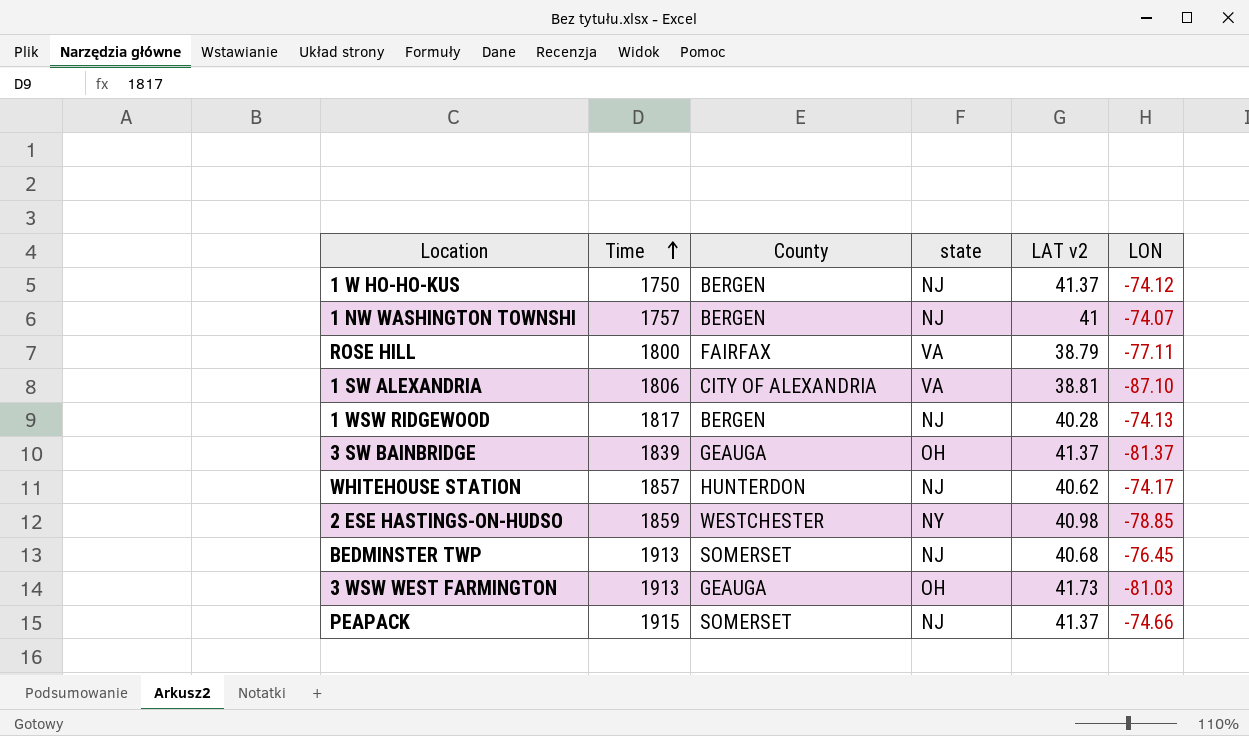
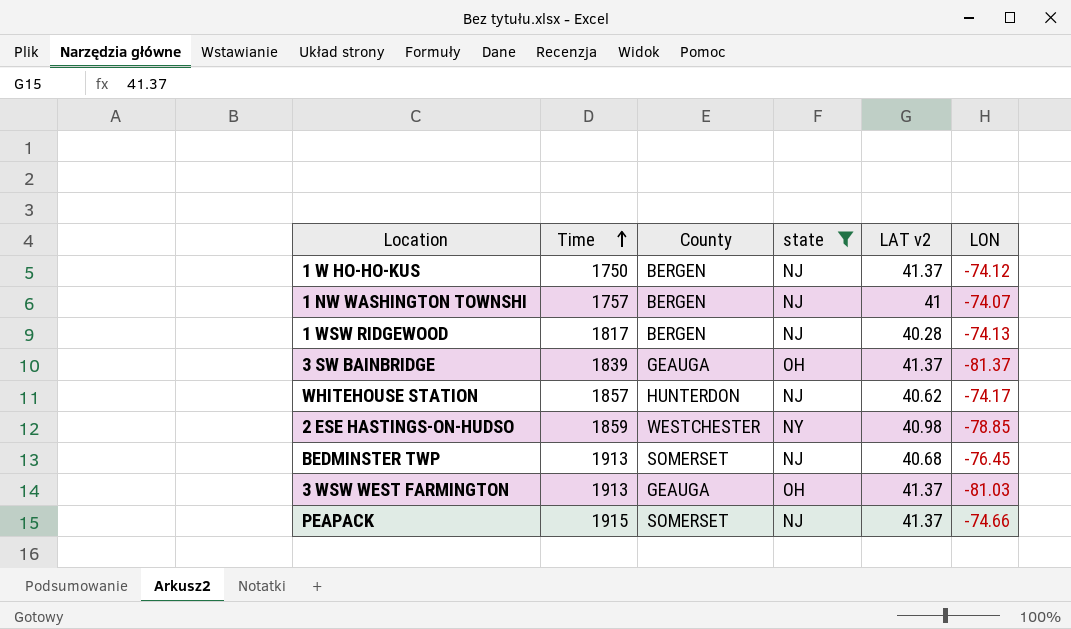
filter: none -> state != VA
3 WSW WEST FARMINGTON | LAT v2: 41.73 -> 41.37

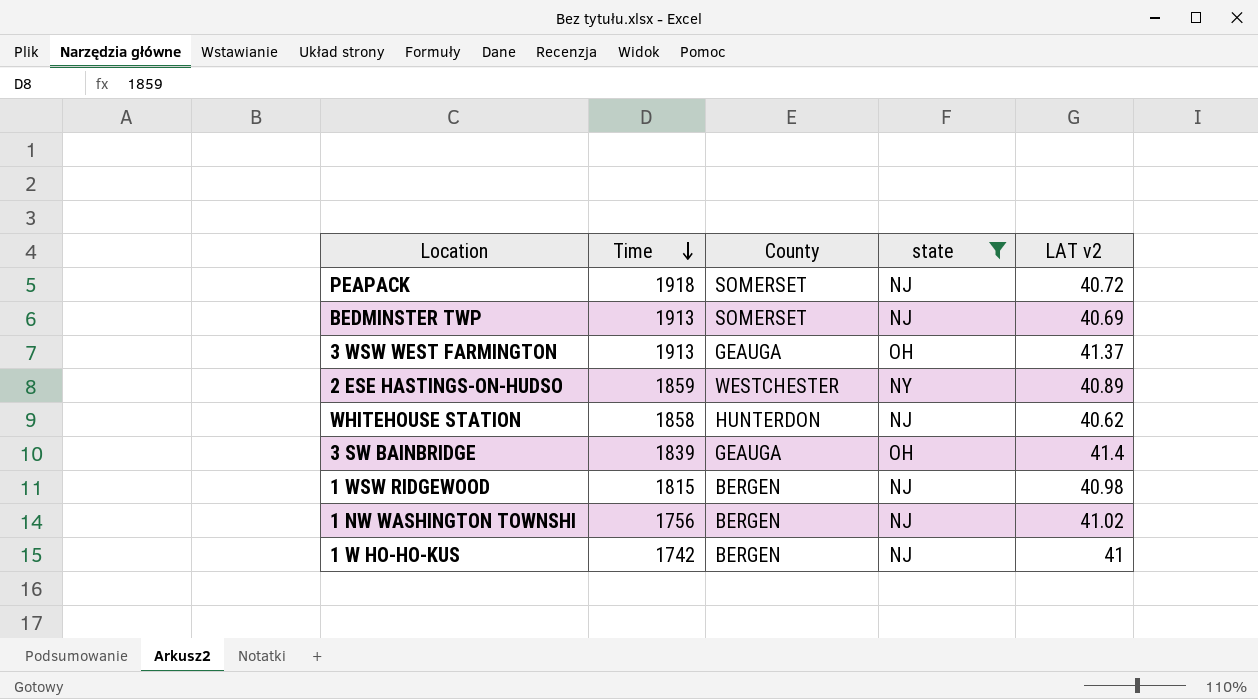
row order: Time ascending -> Time descending
column LON | position: 6 -> none
PEAPACK | Time: 1915 -> 1918
PEAPACK | LAT v2: 41.37 -> 40.72
BEDMINSTER TWP | LAT v2: 40.68 -> 40.69
2 ESE HASTINGS-ON-HUDSO | LAT v2: 40.98 -> 40.89
WHITEHOUSE STATION | Time: 1857 -> 1858
3 SW BAINBRIDGE | LAT v2: 41.37 -> 41.4
1 WSW RIDGEWOOD | Time: 1817 -> 1815
1 WSW RIDGEWOOD | LAT v2: 40.28 -> 40.98
1 NW WASHINGTON TOWNSHI | Time: 1757 -> 1756
1 NW WASHINGTON TOWNSHI | LAT v2: 41 -> 41.02
1 W HO-HO-KUS | Time: 1750 -> 1742
1 W HO-HO-KUS | LAT v2: 41.37 -> 41

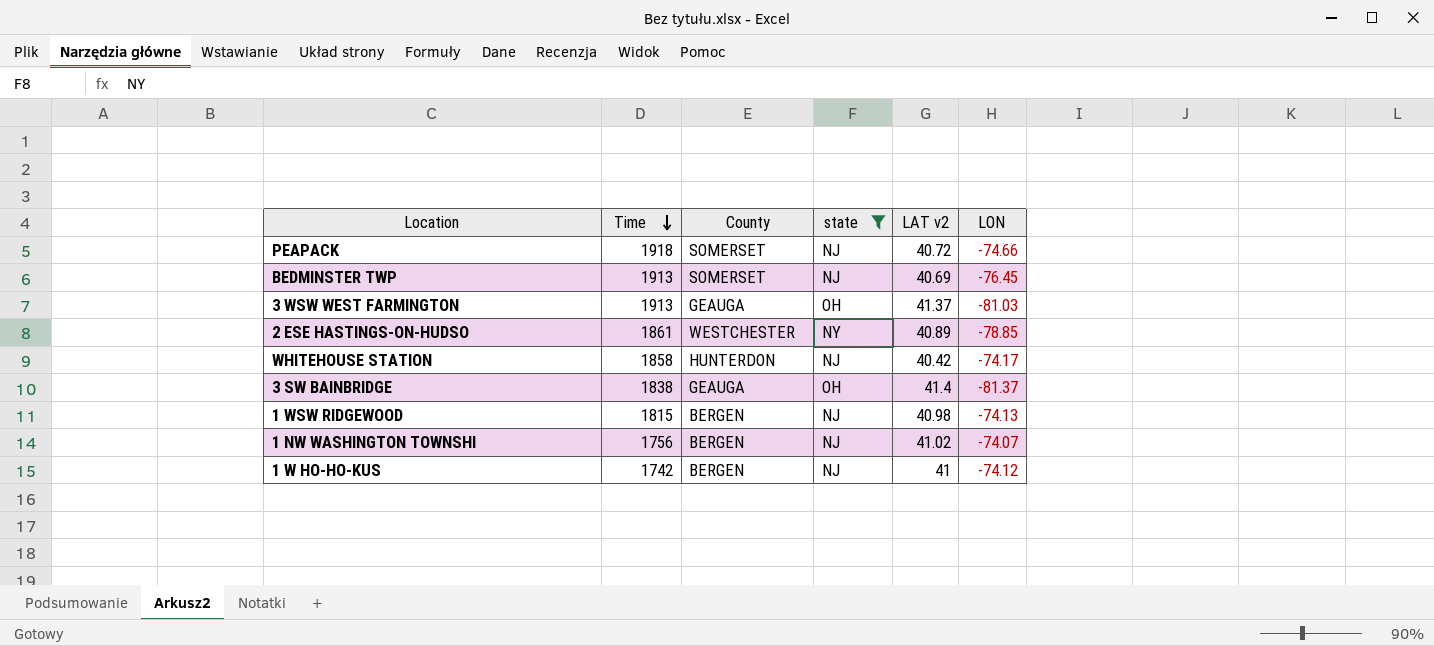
column LON | position: none -> 6
2 ESE HASTINGS-ON-HUDSO | Time: 1859 -> 1861
WHITEHOUSE STATION | LAT v2: 40.62 -> 40.42
3 SW BAINBRIDGE | Time: 1839 -> 1838

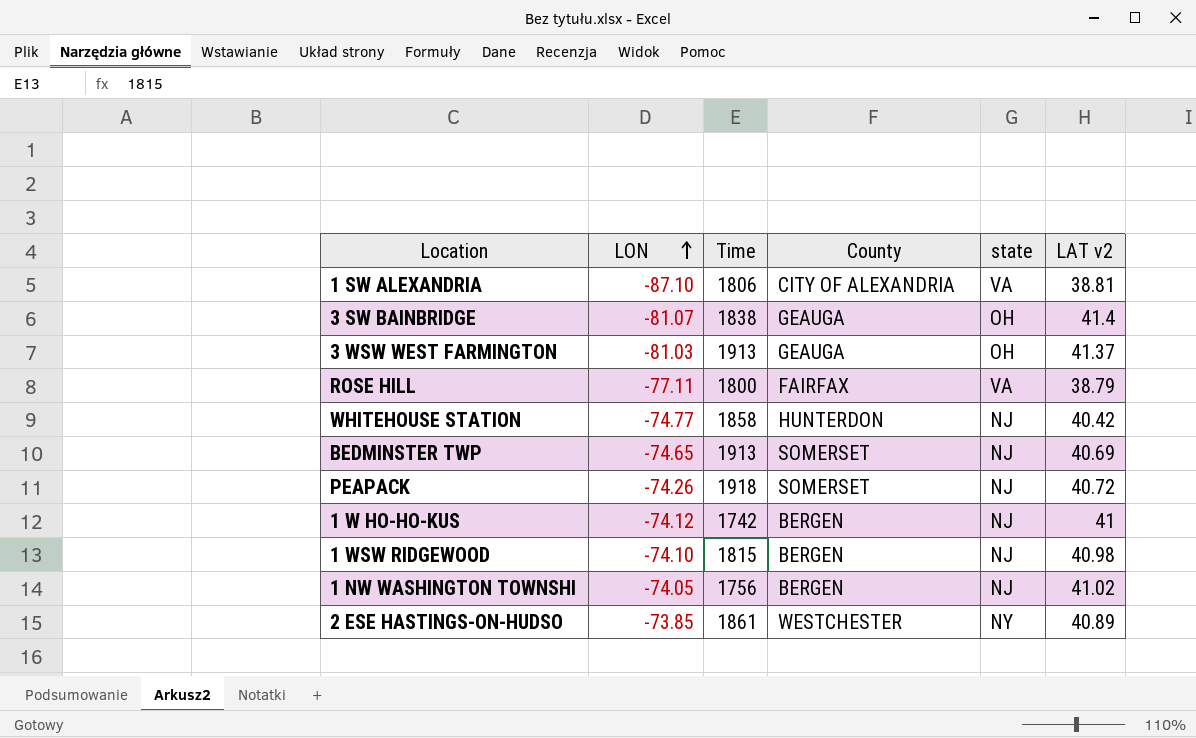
filter: state != VA -> none
row order: Time descending -> LON ascending
column LON | position: 6 -> 2
3 SW BAINBRIDGE | LON: -81.37 -> -81.07
WHITEHOUSE STATION | LON: -74.17 -> -74.77
BEDMINSTER TWP | LON: -76.45 -> -74.65
PEAPACK | LON: -74.66 -> -74.26
1 WSW RIDGEWOOD | LON: -74.13 -> -74.10
1 NW WASHINGTON TOWNSHI | LON: -74.07 -> -74.05
2 ESE HASTINGS-ON-HUDSO | LON: -78.85 -> -73.85

